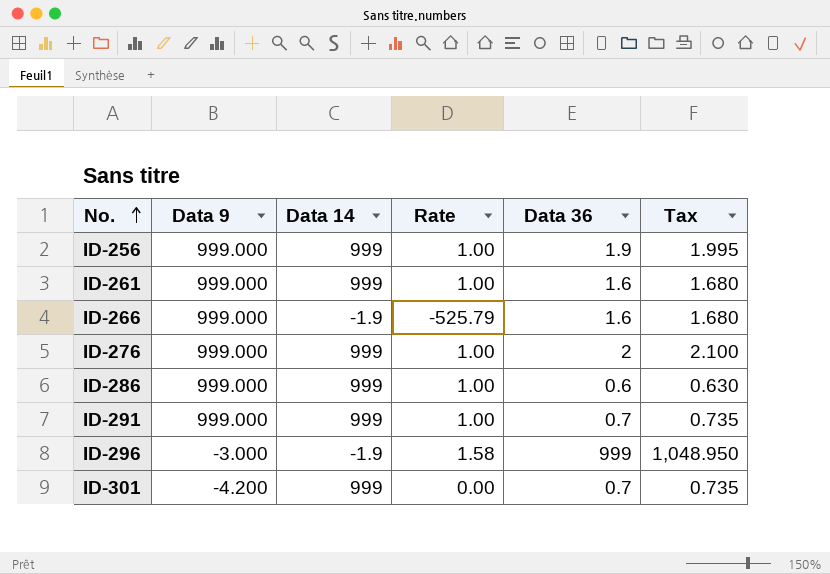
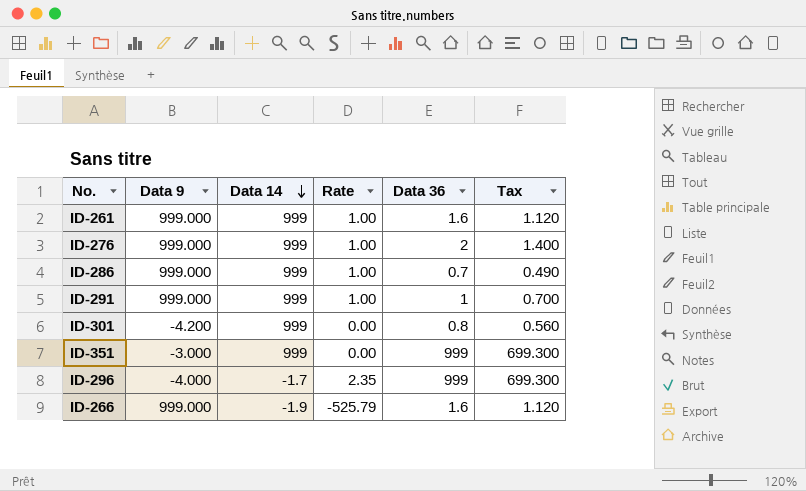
row order: No. ascending -> Data 14 descending
column Tax | formula: [Data 36] * 1.05 -> [Data 36] * 0.7
row ID-256: 999.000 | 999 | 1.00 | 1.9 | 1.995 -> none
ID-286 | Data 36: 0.6 -> 0.7
ID-291 | Data 36: 0.7 -> 1
ID-301 | Data 36: 0.7 -> 0.8
row ID-351: none -> -3.000 | 999 | 0.00 | 999 | 699.300
ID-296 | Data 9: -3.000 -> -4.000
ID-296 | Data 14: -1.9 -> -1.7
ID-296 | Rate: 1.58 -> 2.35

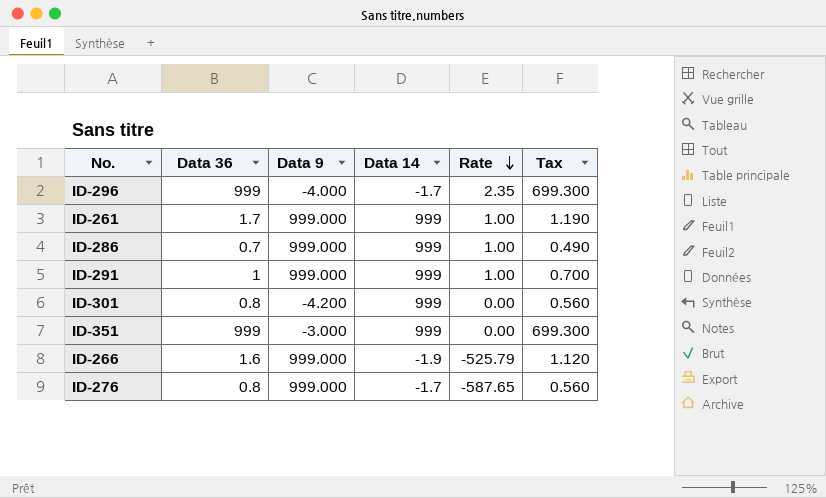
row order: Data 14 descending -> Rate descending
column Data 36 | position: 5 -> 2
ID-261 | Data 36: 1.6 -> 1.7
ID-261 | Tax: 1.120 -> 1.190
ID-276 | Data 36: 2 -> 0.8
ID-276 | Data 14: 999 -> -1.7
ID-276 | Rate: 1.00 -> -587.65
ID-276 | Tax: 1.400 -> 0.560

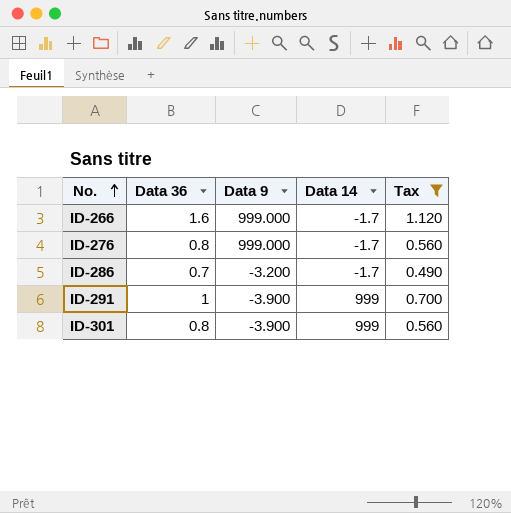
filter: none -> Tax <= 1.120
row order: Rate descending -> No. ascending
column Rate | formula: [Data 9] / [Data 14] -> none
ID-266 | Data 14: -1.9 -> -1.7
ID-286 | Data 9: 999.000 -> -3.200
ID-286 | Data 14: 999 -> -1.7
ID-291 | Data 9: 999.000 -> -3.900
ID-301 | Data 9: -4.200 -> -3.900

